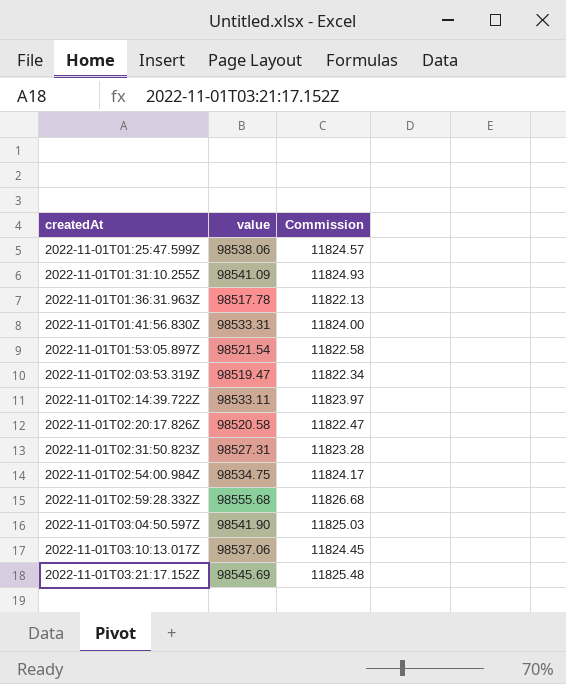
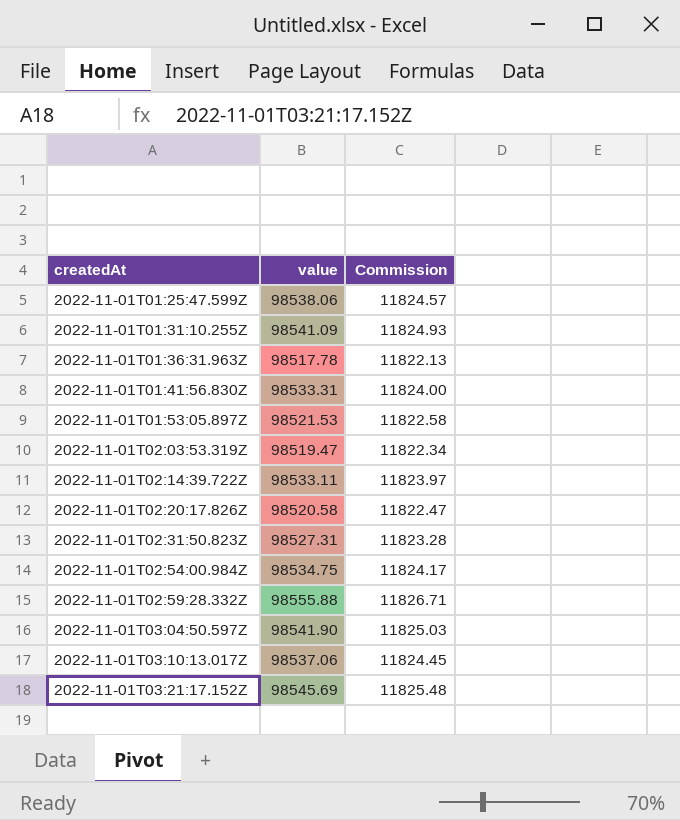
2022-11-01T01:53:05.897Z | value: 98521.54 -> 98521.53
2022-11-01T02:59:28.332Z | value: 98555.68 -> 98555.88
2022-11-01T02:59:28.332Z | Commission: 11826.68 -> 11826.71

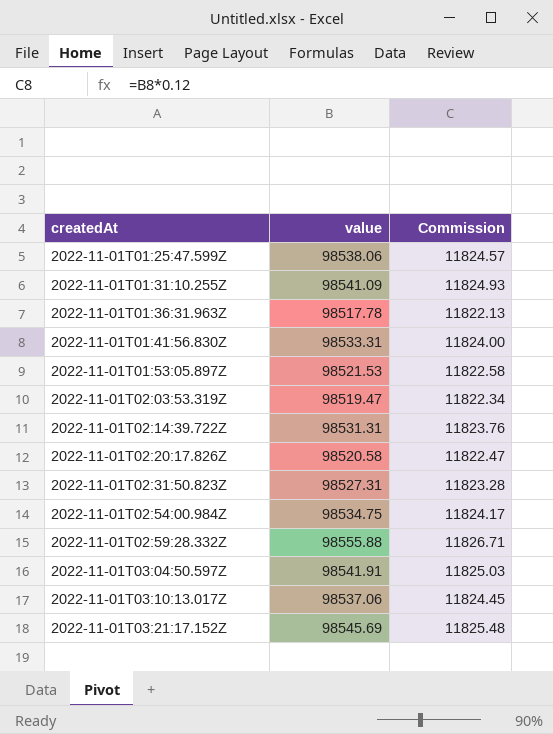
2022-11-01T02:14:39.722Z | value: 98533.11 -> 98531.31
2022-11-01T02:14:39.722Z | Commission: 11823.97 -> 11823.76
2022-11-01T03:04:50.597Z | value: 98541.90 -> 98541.91

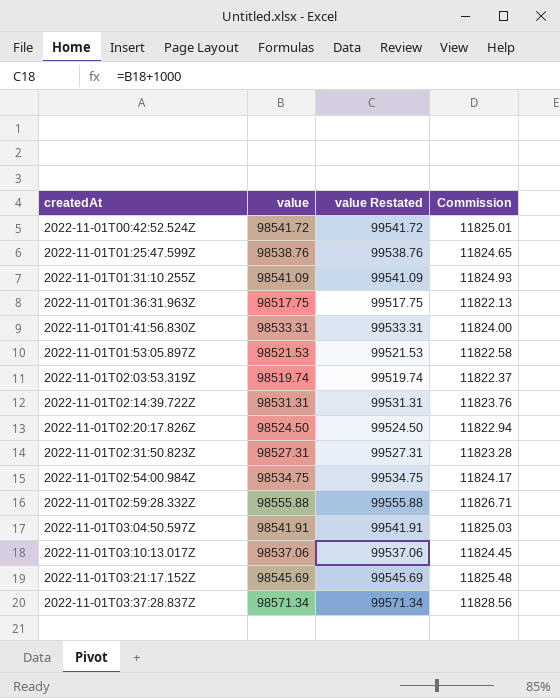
column value Restated | formula: none -> [value] + 1000
row 2022-11-01T00:42:52.524Z: none -> 98541.72 | 99541.72 | 11825.01
2022-11-01T01:25:47.599Z | value: 98538.06 -> 98538.76
2022-11-01T01:25:47.599Z | Commission: 11824.57 -> 11824.65
2022-11-01T01:36:31.963Z | value: 98517.78 -> 98517.75
2022-11-01T02:03:53.319Z | value: 98519.47 -> 98519.74
2022-11-01T02:03:53.319Z | Commission: 11822.34 -> 11822.37
2022-11-01T02:20:17.826Z | value: 98520.58 -> 98524.50
2022-11-01T02:20:17.826Z | Commission: 11822.47 -> 11822.94
row 2022-11-01T03:37:28.837Z: none -> 98571.34 | 99571.34 | 11828.56

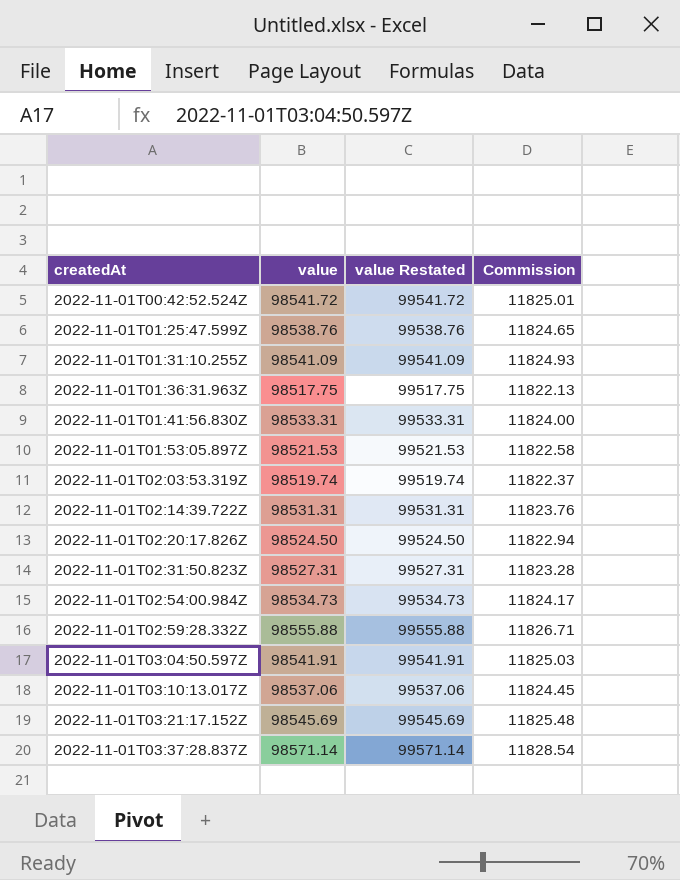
2022-11-01T02:54:00.984Z | value: 98534.75 -> 98534.73
2022-11-01T02:54:00.984Z | value Restated: 99534.75 -> 99534.73
2022-11-01T03:37:28.837Z | value: 98571.34 -> 98571.14
2022-11-01T03:37:28.837Z | value Restated: 99571.34 -> 99571.14
2022-11-01T03:37:28.837Z | Commission: 11828.56 -> 11828.54

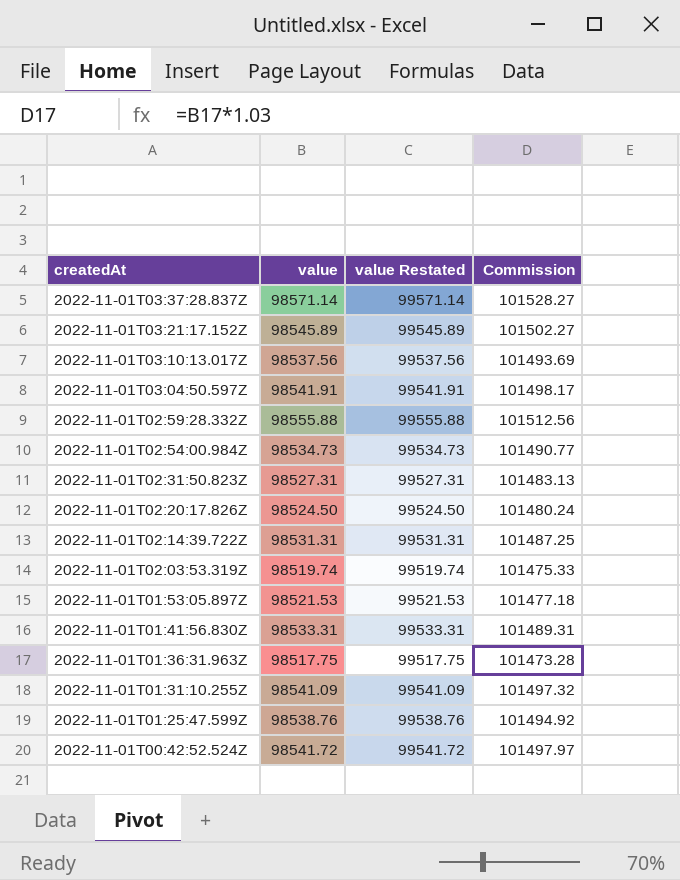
row order: createdAt ascending -> createdAt descending
column Commission | formula: [value] * 0.12 -> [value] * 1.03
2022-11-01T03:21:17.152Z | value: 98545.69 -> 98545.89
2022-11-01T03:21:17.152Z | value Restated: 99545.69 -> 99545.89
2022-11-01T03:10:13.017Z | value: 98537.06 -> 98537.56
2022-11-01T03:10:13.017Z | value Restated: 99537.06 -> 99537.56

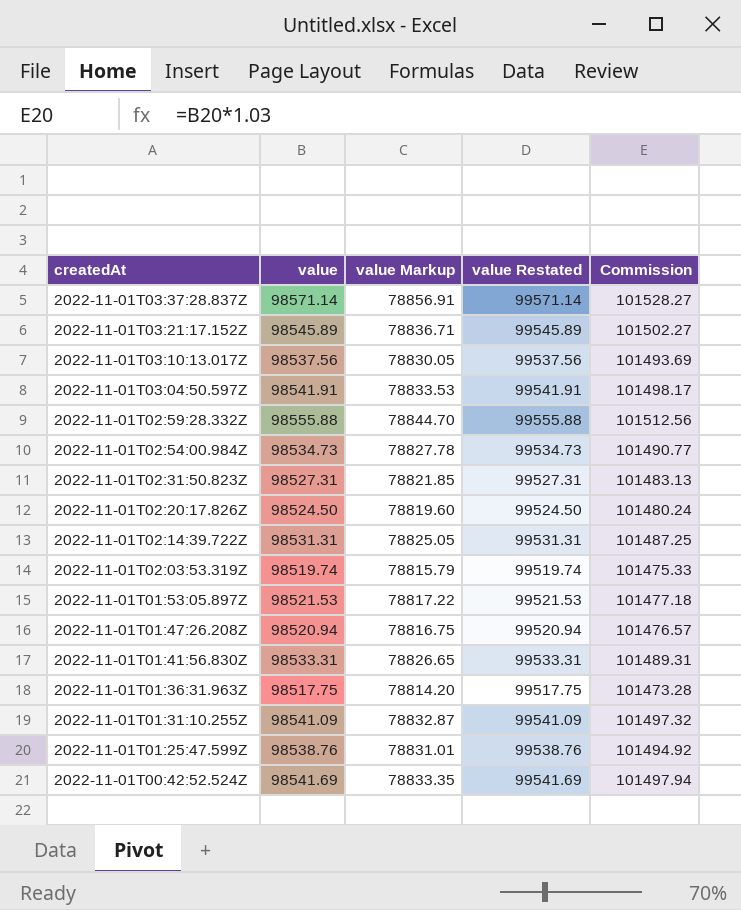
column value Markup | formula: none -> [value] * 0.8
row 2022-11-01T01:47:26.208Z: none -> 98520.94 | 78816.75 | 99520.94 | 101476.57
2022-11-01T00:42:52.524Z | value: 98541.72 -> 98541.69
2022-11-01T00:42:52.524Z | value Restated: 99541.72 -> 99541.69
2022-11-01T00:42:52.524Z | Commission: 101497.97 -> 101497.94

